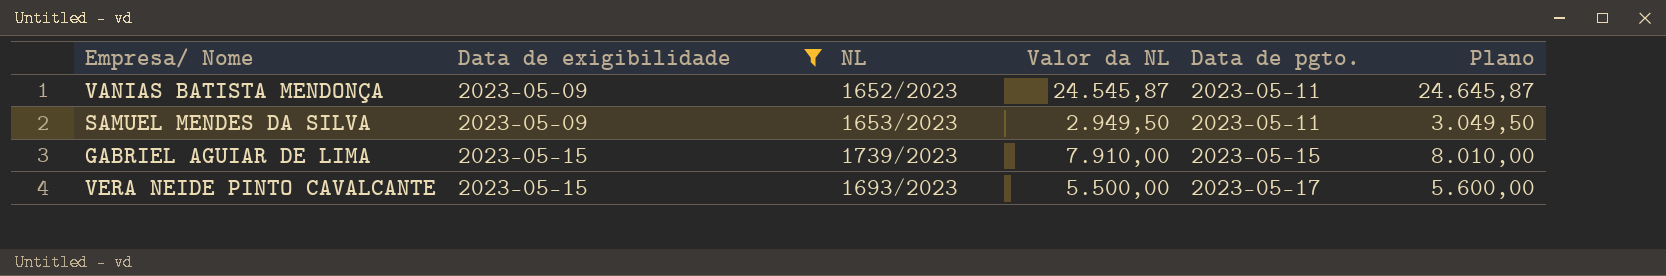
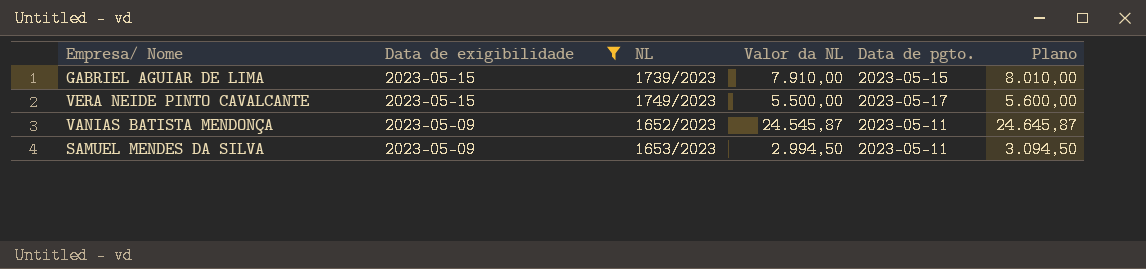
row order: Data de exigibilidade ascending -> Data de exigibilidade descending
VERA NEIDE PINTO CAVALCANTE | NL: 1693/2023 -> 1749/2023
SAMUEL MENDES DA SILVA | Valor da NL: 2.949,50 -> 2.994,50
SAMUEL MENDES DA SILVA | Plano: 3.049,50 -> 3.094,50

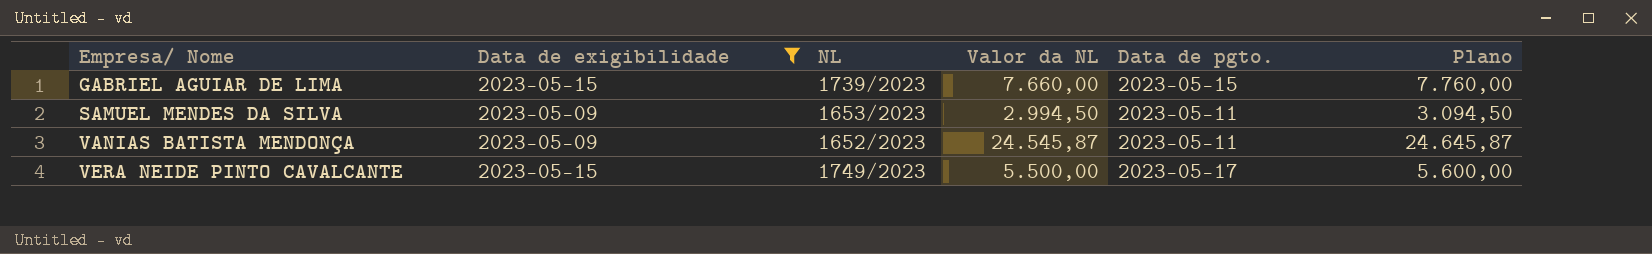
row order: Data de exigibilidade descending -> Empresa/ Nome ascending
GABRIEL AGUIAR DE LIMA | Valor da NL: 7.910,00 -> 7.660,00
GABRIEL AGUIAR DE LIMA | Plano: 8.010,00 -> 7.760,00

